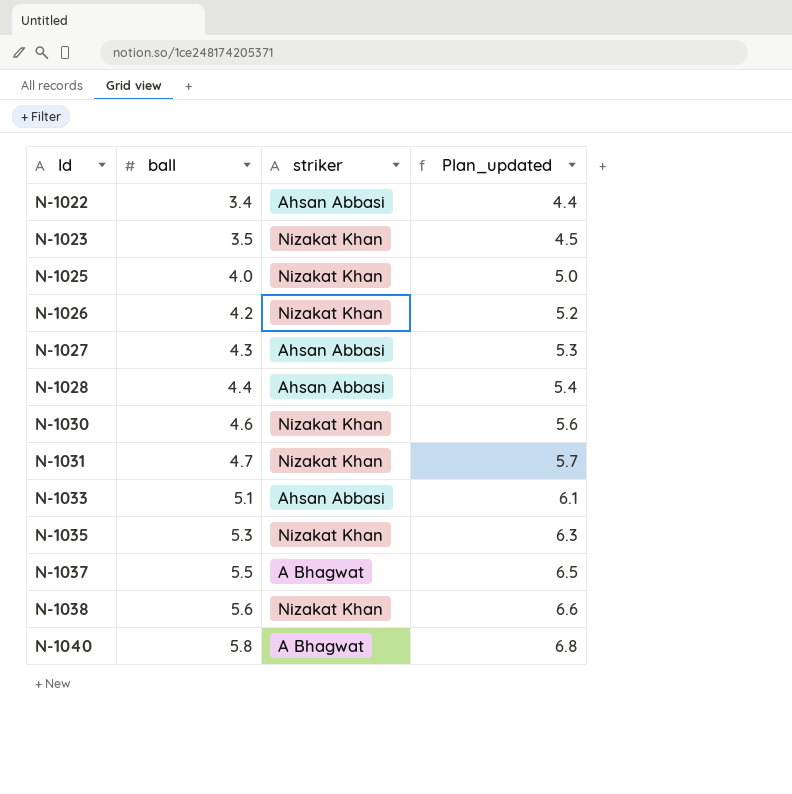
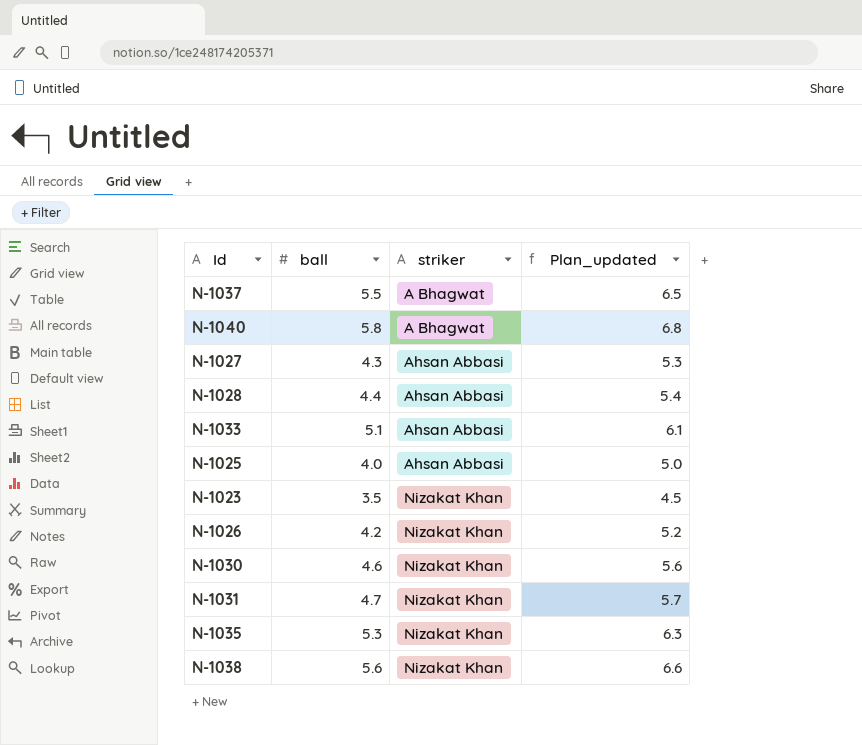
row order: Id ascending -> striker ascending
row N-1022: 3.4 | Ahsan Abbasi | 4.4 -> none
N-1025 | striker: Nizakat Khan -> Ahsan Abbasi

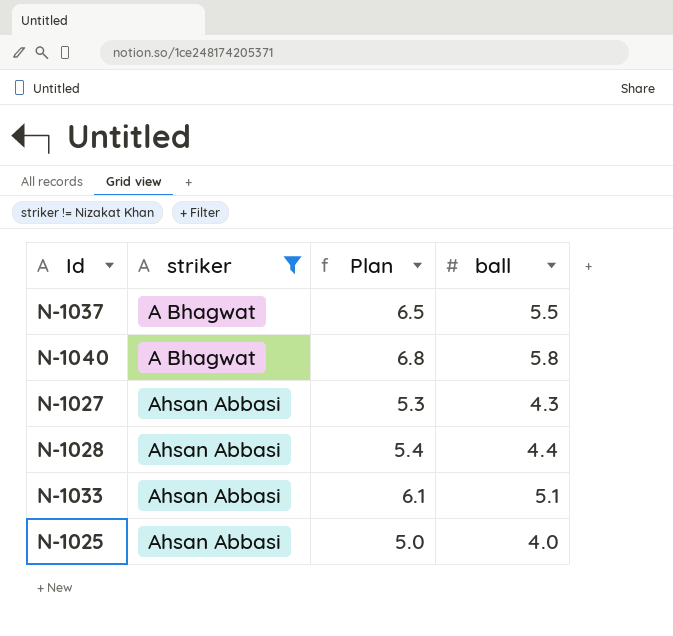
filter: none -> striker != Nizakat Khan
column name: Plan_updated -> Plan
column ball | position: 2 -> 4

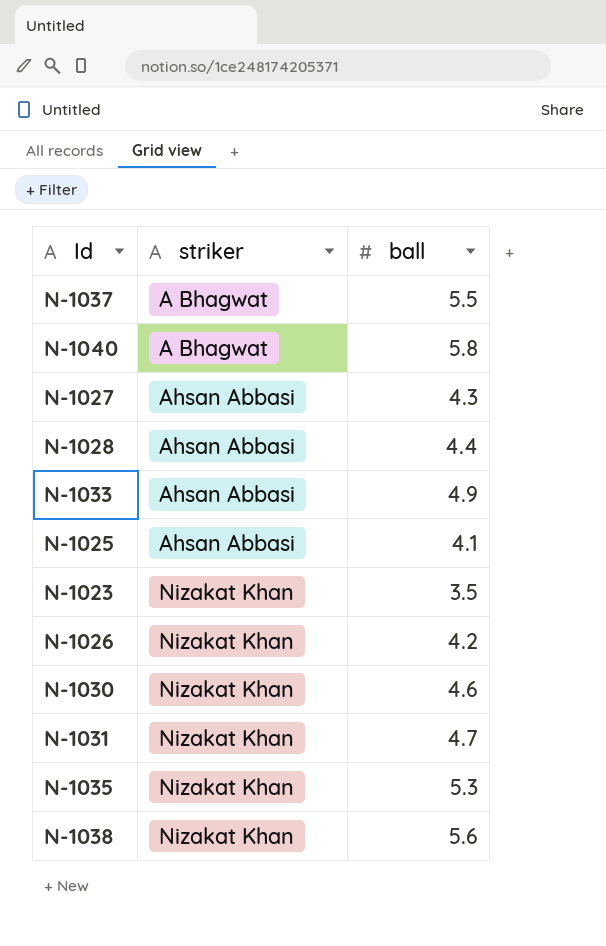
filter: striker != Nizakat Khan -> none
column Plan | formula: [ball] + 1 -> none
N-1033 | ball: 5.1 -> 4.9
N-1025 | ball: 4.0 -> 4.1

